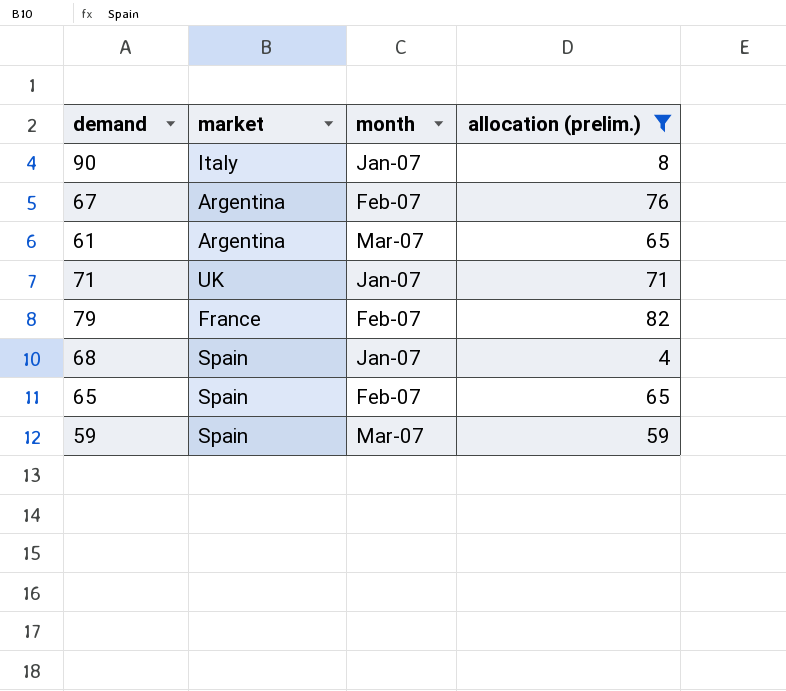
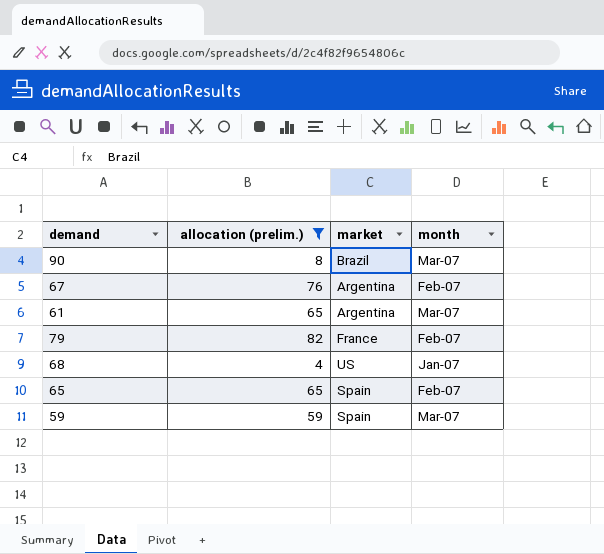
column allocation (prelim.) | position: 4 -> 2
row 71: UK | Jan-07 | 71 -> none
90 | market: Italy -> Brazil
90 | month: Jan-07 -> Mar-07
68 | market: Spain -> US

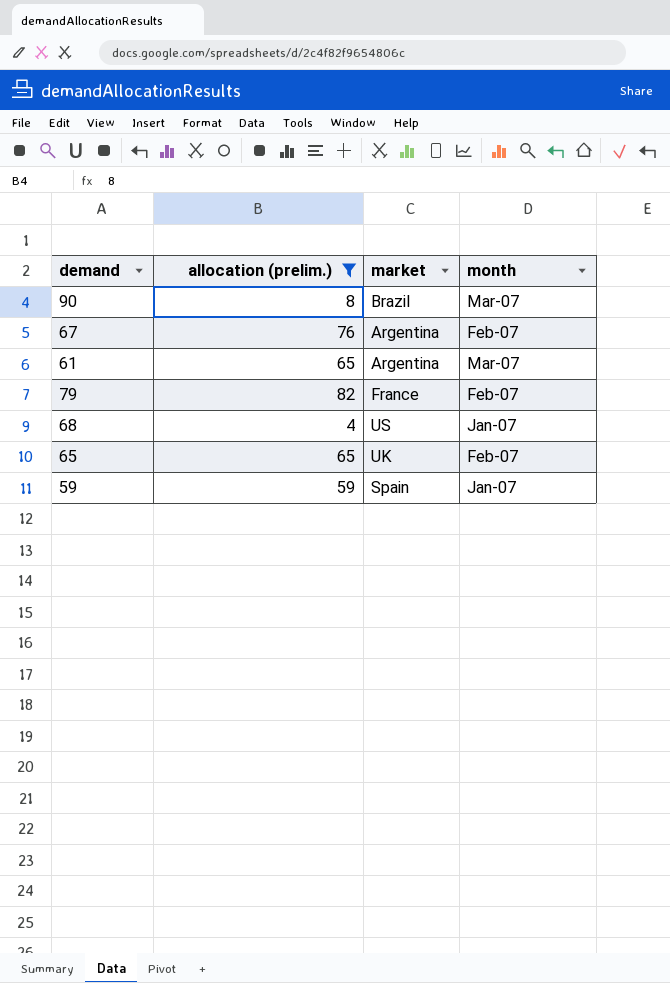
65 | market: Spain -> UK
59 | month: Mar-07 -> Jan-07

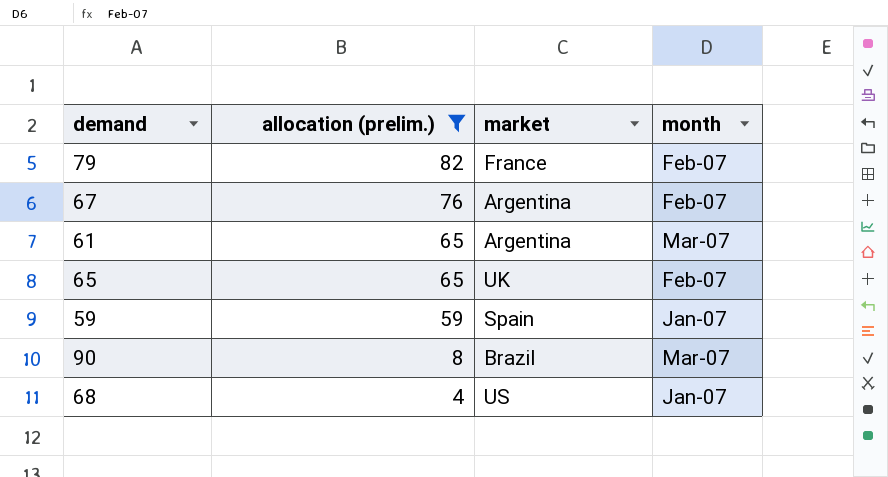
row order: none -> allocation (prelim.) descending

